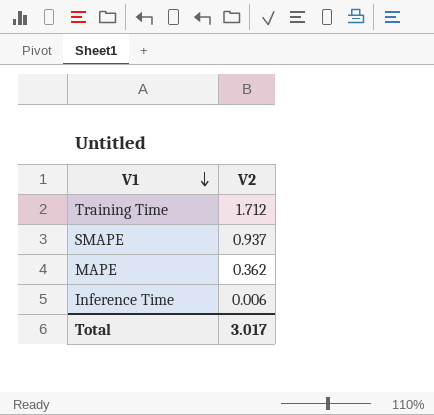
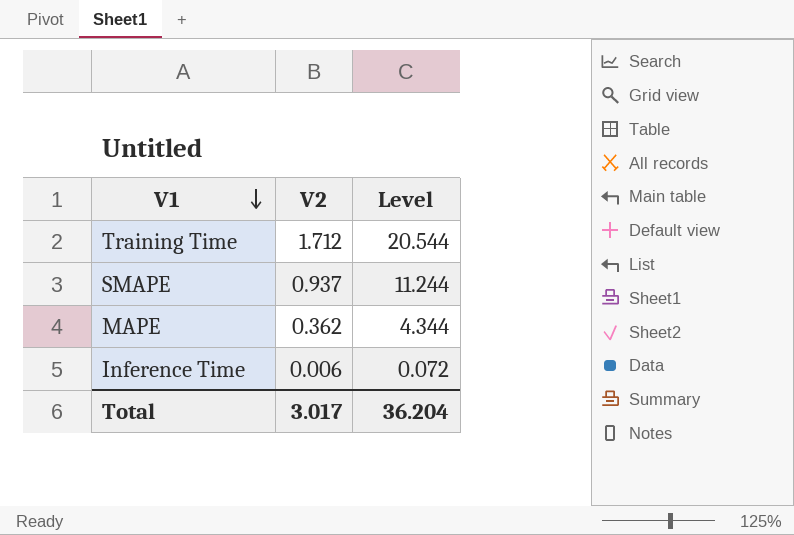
column Level | formula: none -> [V2] * 12

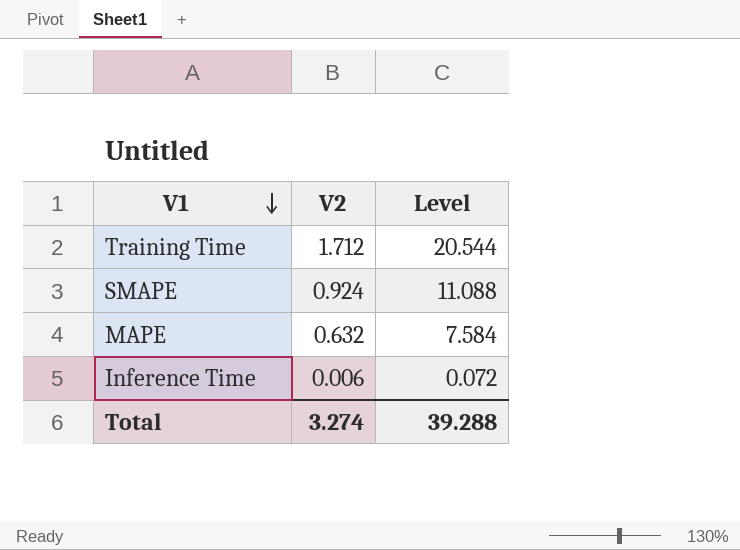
SMAPE | V2: 0.937 -> 0.924
SMAPE | Level: 11.244 -> 11.088
MAPE | V2: 0.362 -> 0.632
MAPE | Level: 4.344 -> 7.584
Total | V2: 3.017 -> 3.274
Total | Level: 36.204 -> 39.288

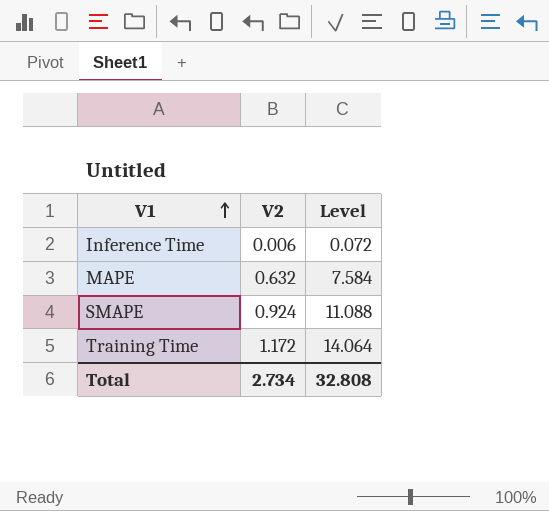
row order: V1 descending -> V1 ascending
Training Time | V2: 1.712 -> 1.172
Training Time | Level: 20.544 -> 14.064
Total | V2: 3.274 -> 2.734
Total | Level: 39.288 -> 32.808

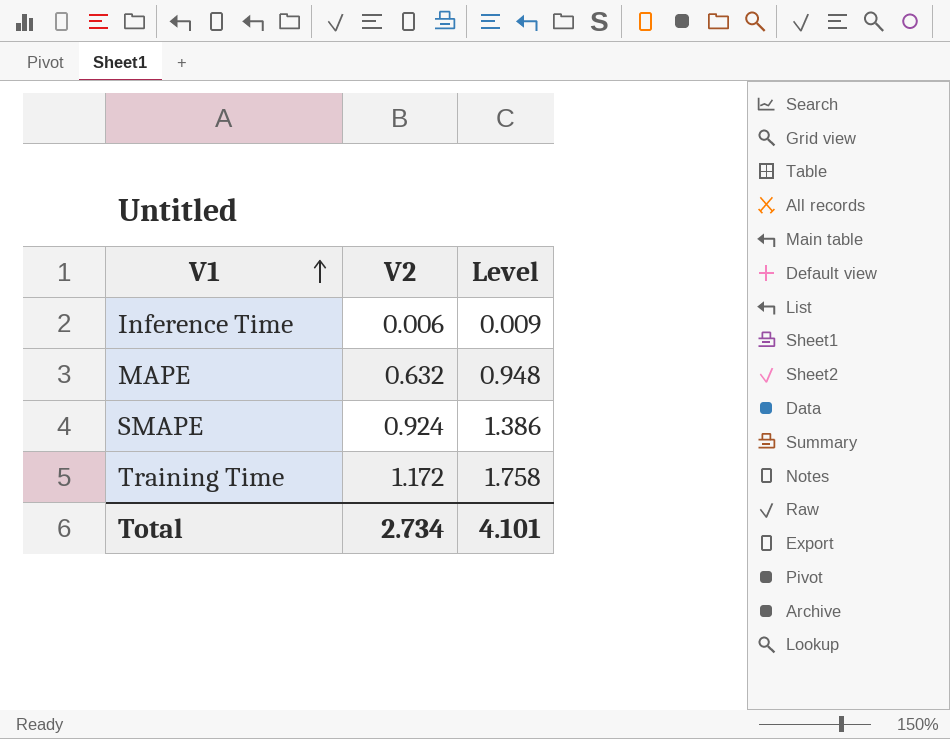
column Level | formula: [V2] * 12 -> [V2] * 1.5
Total | Level: 32.808 -> 4.101

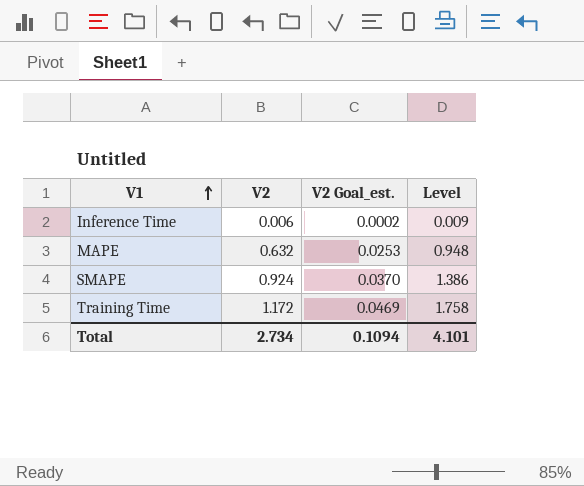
column V2 Goal_est. | formula: none -> [V2] * 0.04

